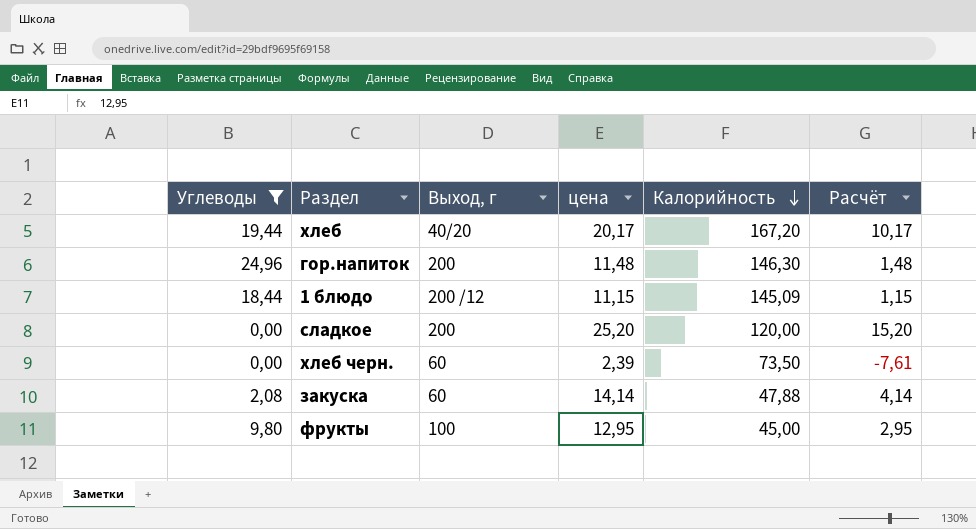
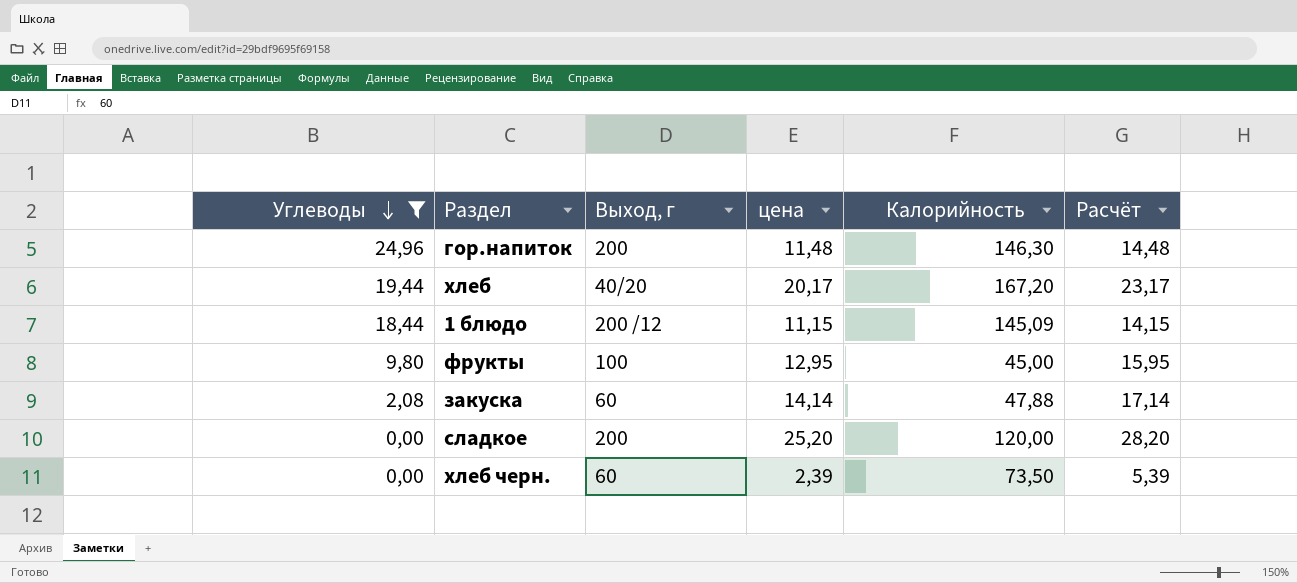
row order: Калорийность descending -> Углеводы descending
column Расчёт | formula: [цена] - 10 -> [цена] + 3

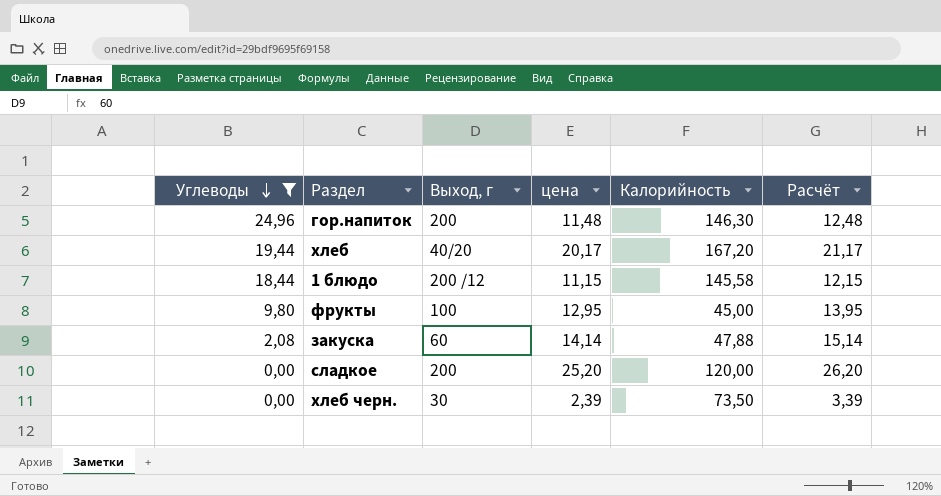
column Расчёт | formula: [цена] + 3 -> [цена] + 1
1 блюдо | Калорийность: 145,09 -> 145,58
хлеб черн. | Выход, г: 60 -> 30

